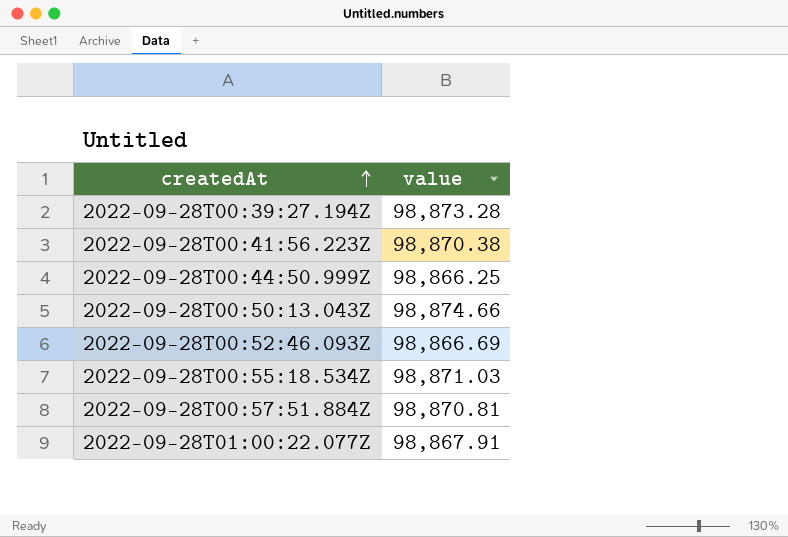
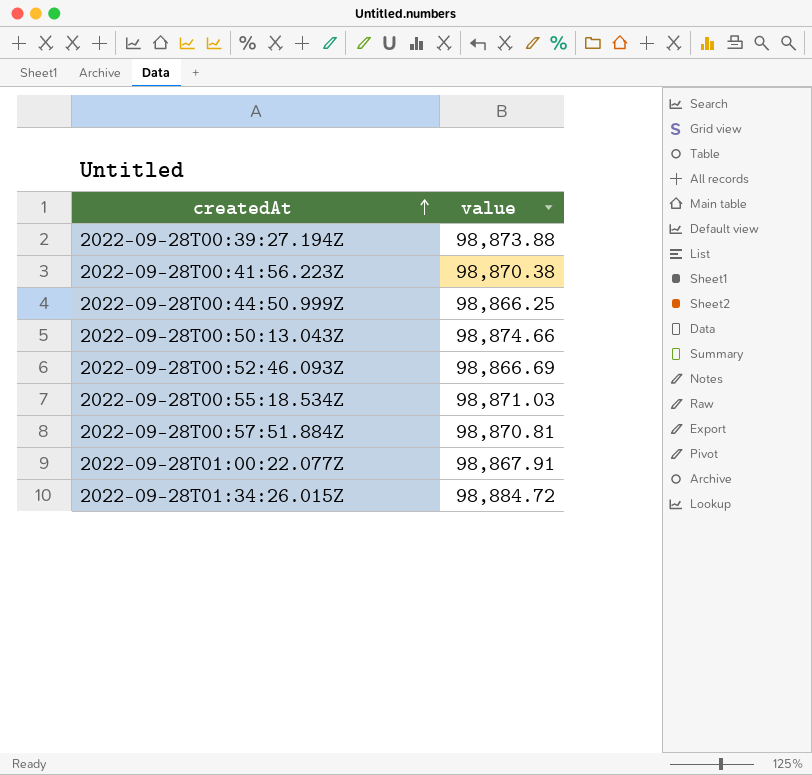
2022-09-28T00:39:27.194Z | value: 98,873.28 -> 98,873.88
row 2022-09-28T01:34:26.015Z: none -> 98,884.72

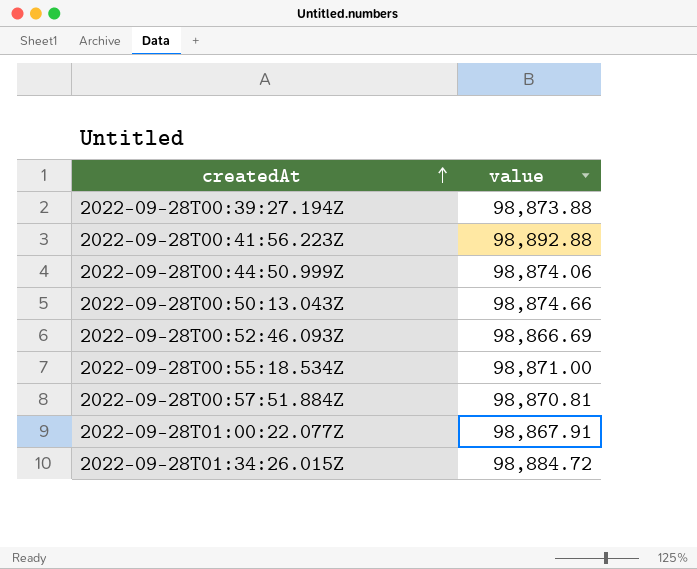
2022-09-28T00:41:56.223Z | value: 98,870.38 -> 98,892.88
2022-09-28T00:44:50.999Z | value: 98,866.25 -> 98,874.06
2022-09-28T00:55:18.534Z | value: 98,871.03 -> 98,871.00

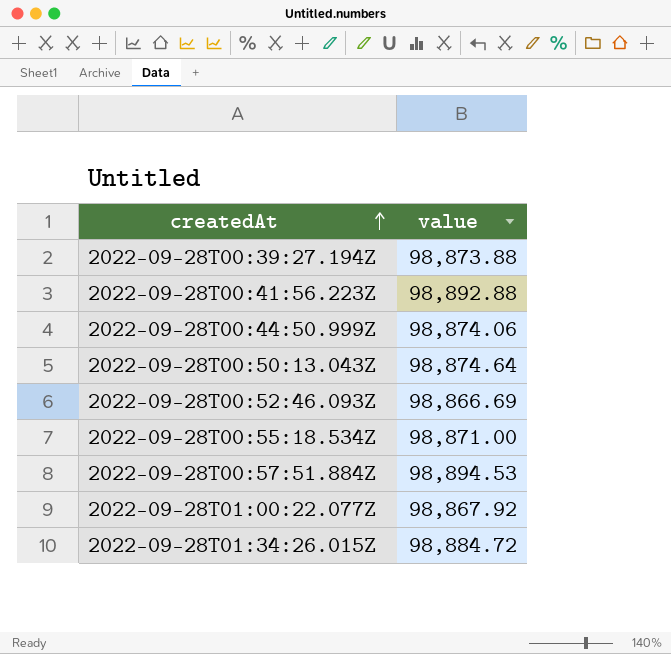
2022-09-28T00:50:13.043Z | value: 98,874.66 -> 98,874.64
2022-09-28T00:57:51.884Z | value: 98,870.81 -> 98,894.53
2022-09-28T01:00:22.077Z | value: 98,867.91 -> 98,867.92

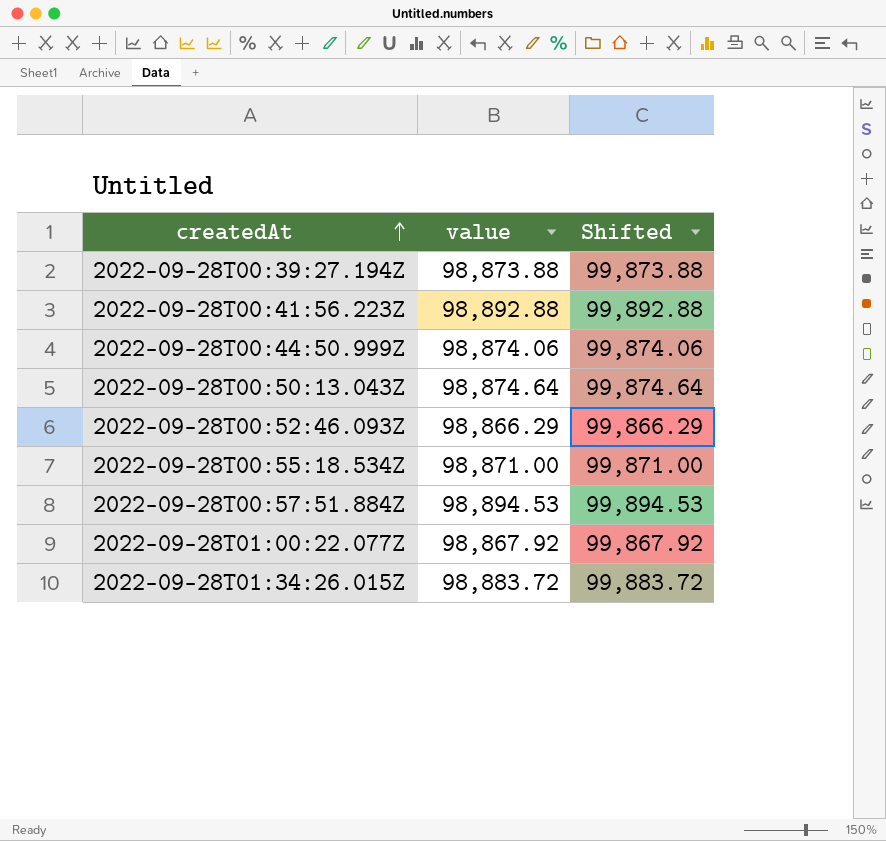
column Shifted | formula: none -> [value] + 1000
2022-09-28T00:52:46.093Z | value: 98,866.69 -> 98,866.29
2022-09-28T01:34:26.015Z | value: 98,884.72 -> 98,883.72

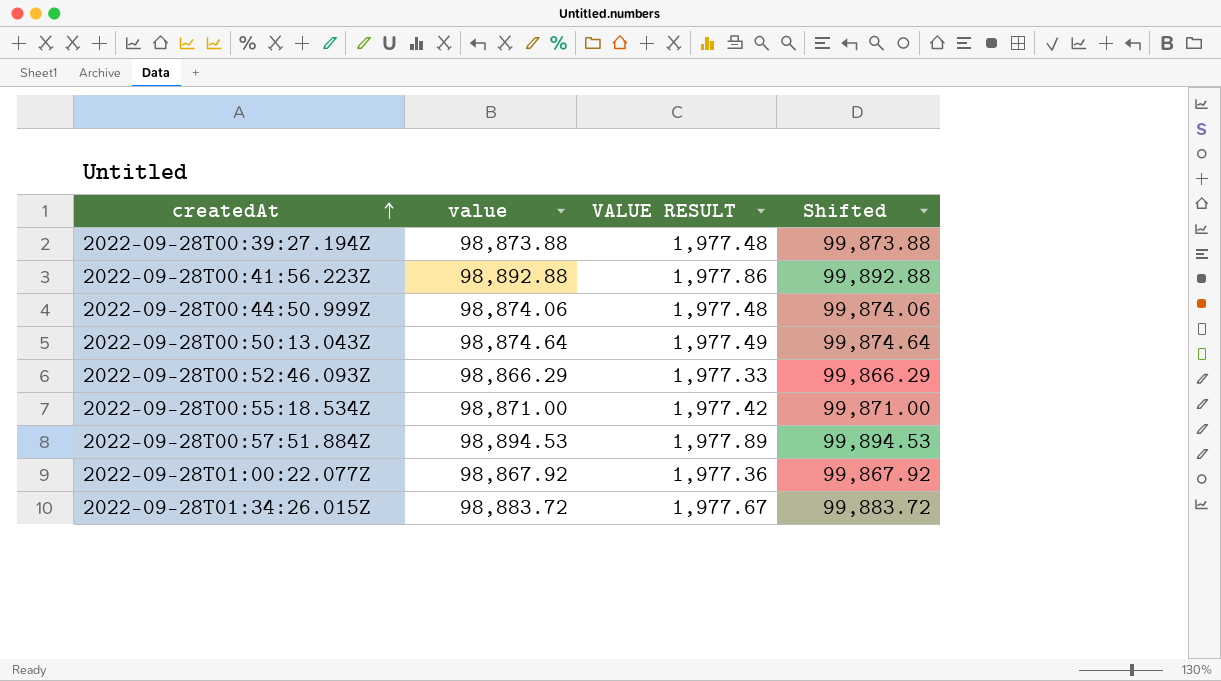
column VALUE RESULT | formula: none -> [value] * 0.02

